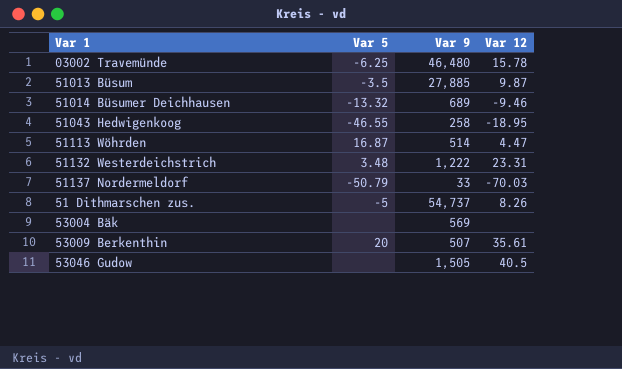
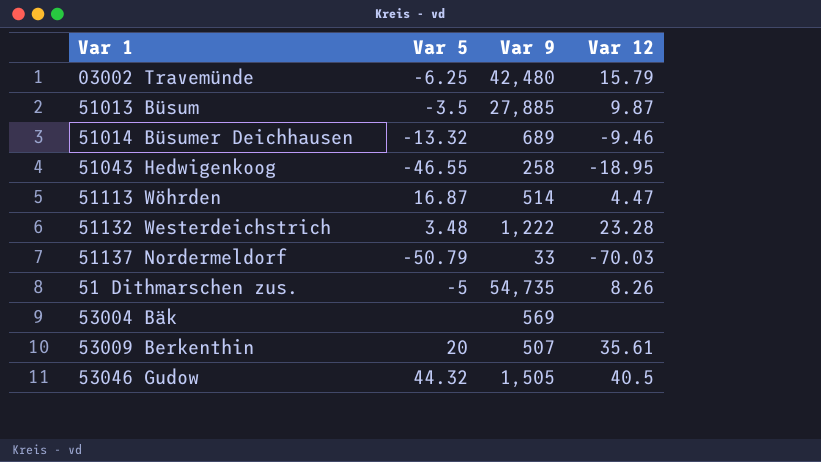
03002 Travemünde | Var 9: 46,480 -> 42,480
03002 Travemünde | Var 12: 15.78 -> 15.79
51132 Westerdeichstrich | Var 12: 23.31 -> 23.28
51 Dithmarschen zus. | Var 9: 54,737 -> 54,735
53046 Gudow | Var 5: none -> 44.32

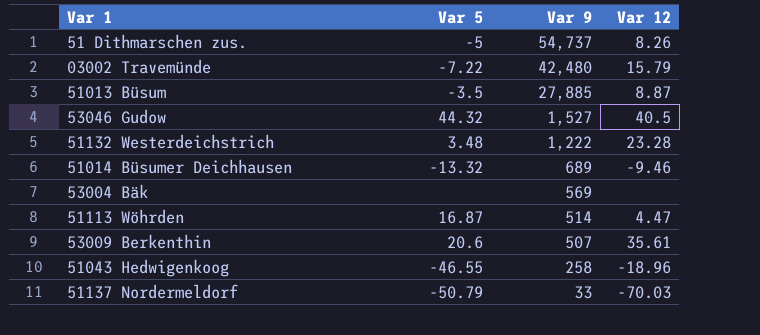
row order: none -> Var 9 descending
51 Dithmarschen zus. | Var 9: 54,735 -> 54,737
03002 Travemünde | Var 5: -6.25 -> -7.22
51013 Büsum | Var 12: 9.87 -> 8.87
53046 Gudow | Var 9: 1,505 -> 1,527
53009 Berkenthin | Var 5: 20 -> 20.6
51043 Hedwigenkoog | Var 12: -18.95 -> -18.96

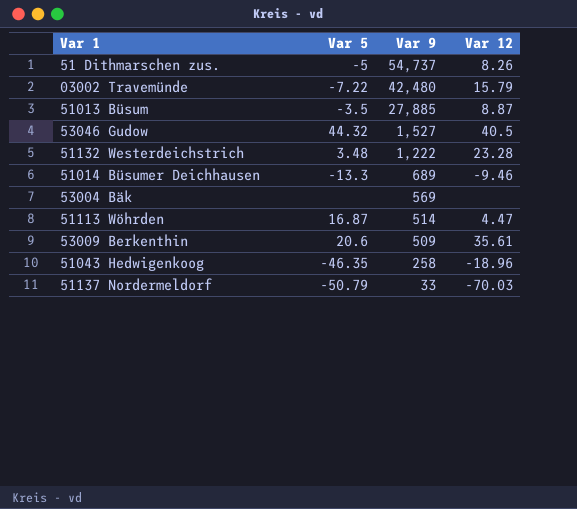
51014 Büsumer Deichhausen | Var 5: -13.32 -> -13.3
53009 Berkenthin | Var 9: 507 -> 509
51043 Hedwigenkoog | Var 5: -46.55 -> -46.35

